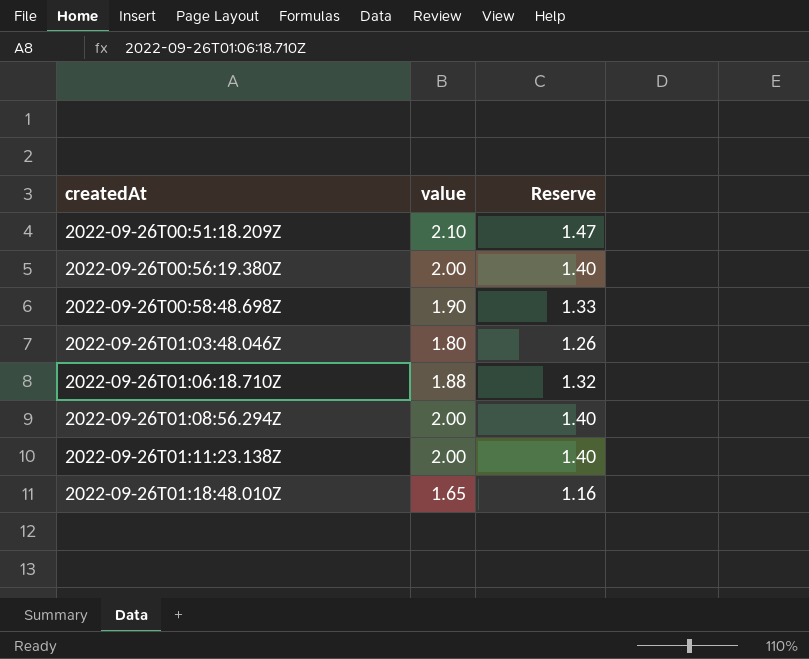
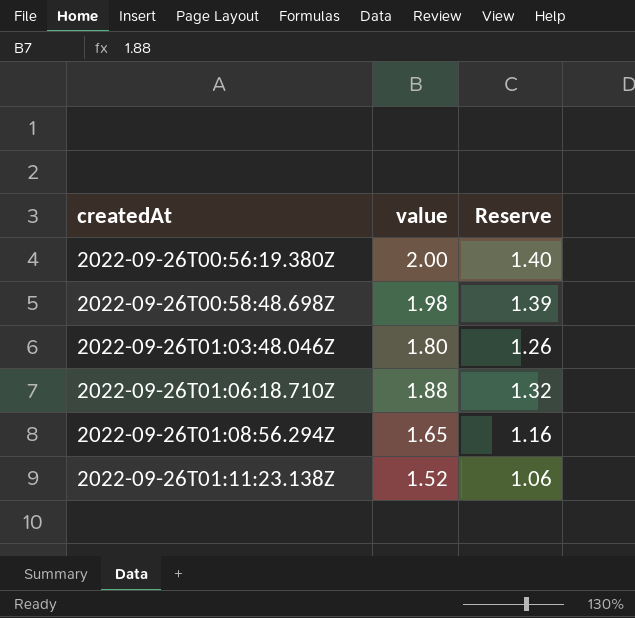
row 2022-09-26T00:51:18.209Z: 2.10 | 1.47 -> none
row 2022-09-26T01:18:48.010Z: 1.65 | 1.16 -> none
2022-09-26T00:58:48.698Z | value: 1.90 -> 1.98
2022-09-26T00:58:48.698Z | Reserve: 1.33 -> 1.39
2022-09-26T01:08:56.294Z | value: 2.00 -> 1.65
2022-09-26T01:08:56.294Z | Reserve: 1.40 -> 1.16
2022-09-26T01:11:23.138Z | value: 2.00 -> 1.52
2022-09-26T01:11:23.138Z | Reserve: 1.40 -> 1.06

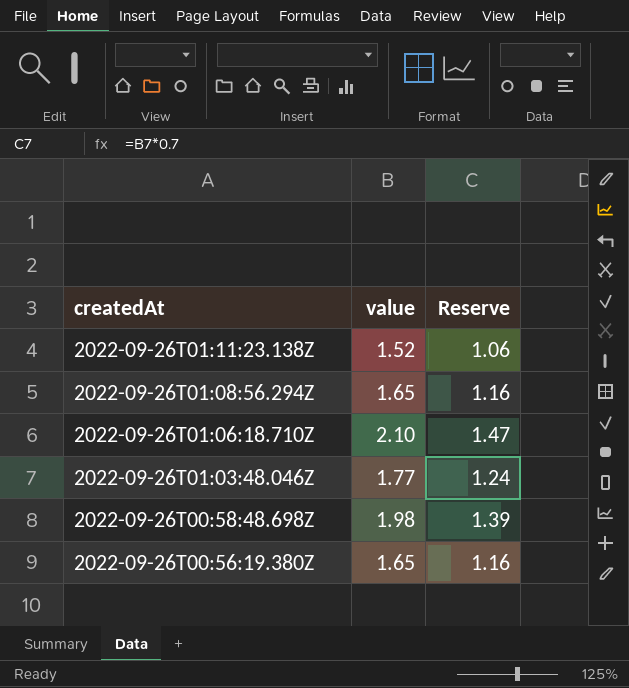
row order: createdAt ascending -> createdAt descending
2022-09-26T01:06:18.710Z | value: 1.88 -> 2.10
2022-09-26T01:06:18.710Z | Reserve: 1.32 -> 1.47
2022-09-26T01:03:48.046Z | value: 1.80 -> 1.77
2022-09-26T01:03:48.046Z | Reserve: 1.26 -> 1.24
2022-09-26T00:56:19.380Z | value: 2.00 -> 1.65
2022-09-26T00:56:19.380Z | Reserve: 1.40 -> 1.16

